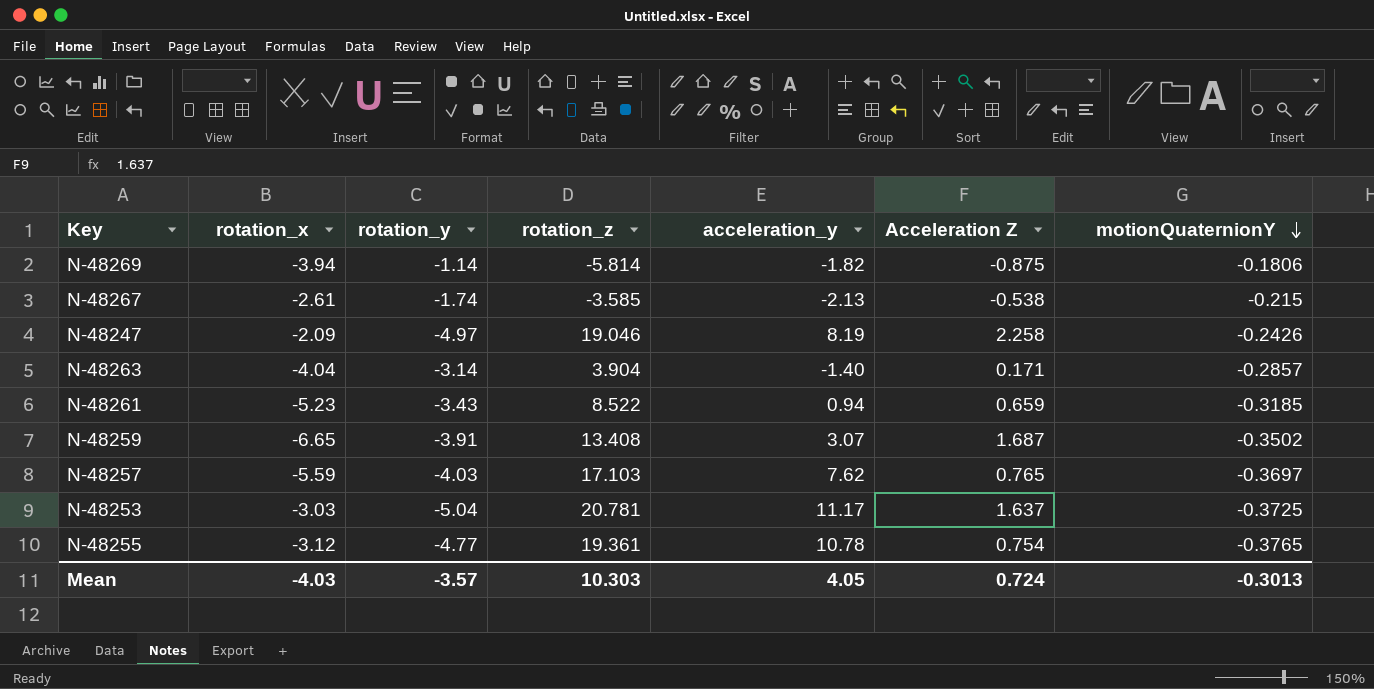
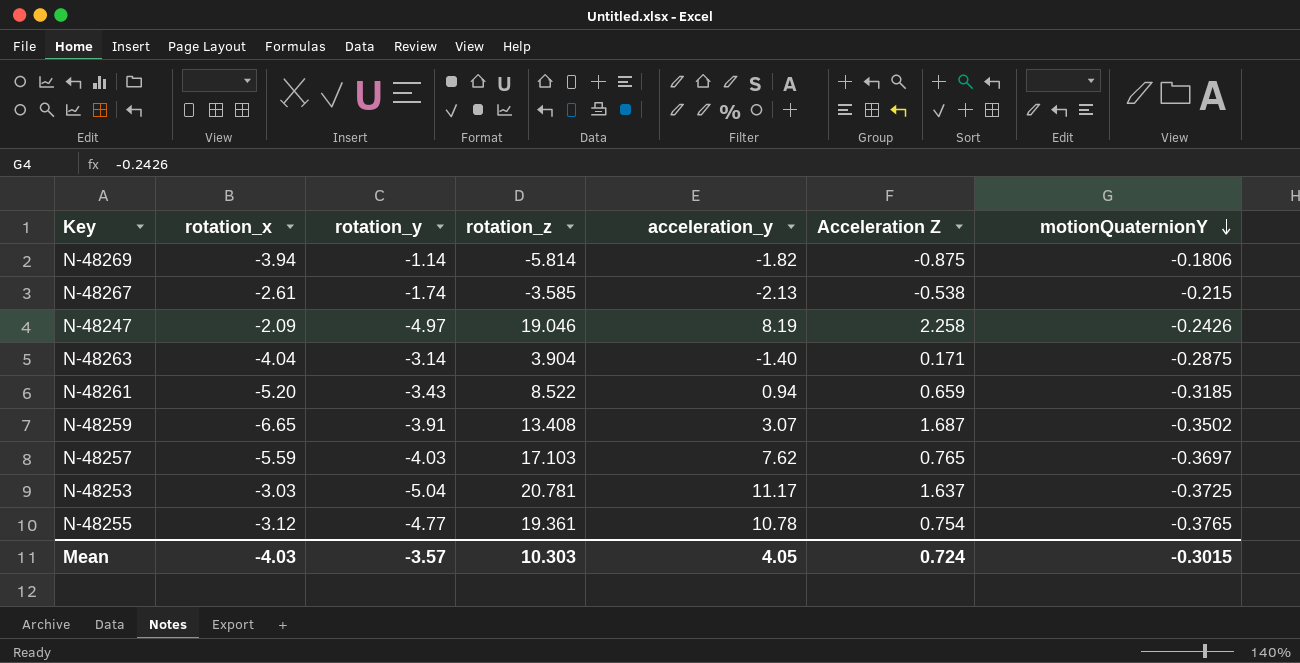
N-48263 | motionQuaternionY: -0.2857 -> -0.2875
N-48261 | rotation_x: -5.23 -> -5.20
Mean | motionQuaternionY: -0.3013 -> -0.3015

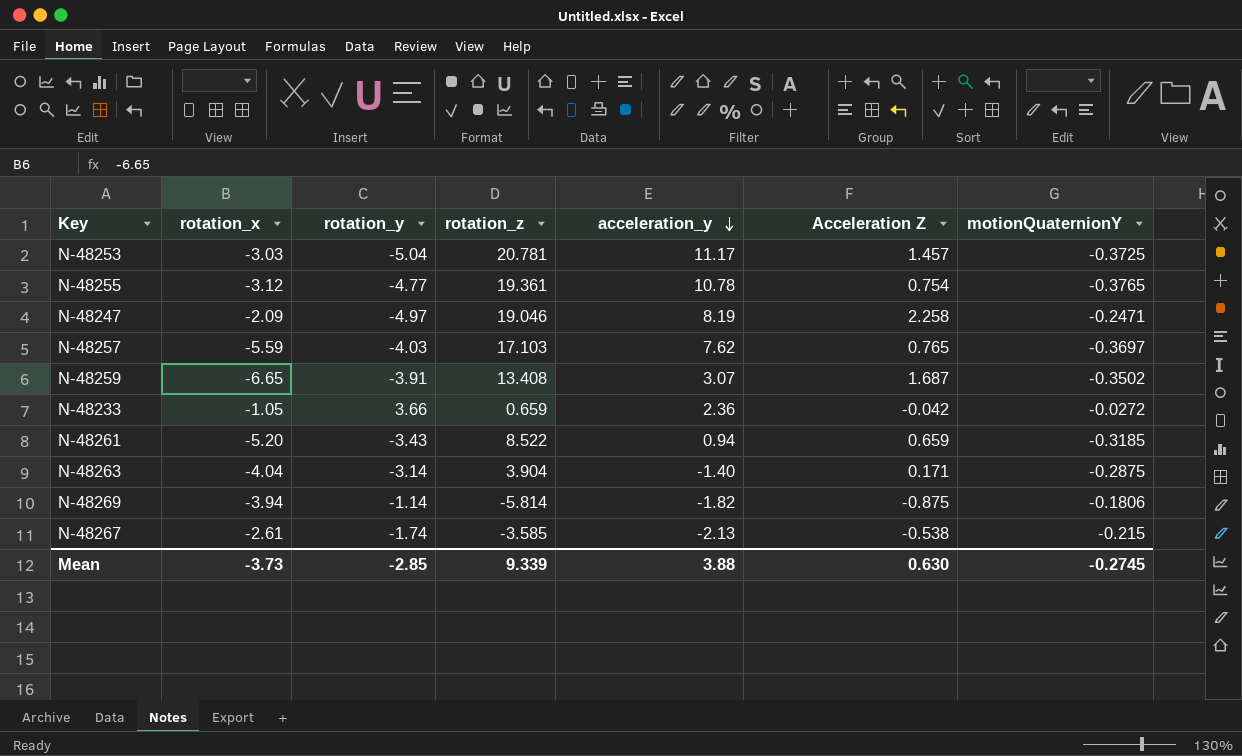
row order: motionQuaternionY descending -> acceleration_y descending
N-48253 | Acceleration Z: 1.637 -> 1.457
N-48247 | motionQuaternionY: -0.2426 -> -0.2471
row N-48233: none -> -1.05 | 3.66 | 0.659 | 2.36 | -0.042 | -0.0272
Mean | rotation_x: -4.03 -> -3.73
Mean | rotation_y: -3.57 -> -2.85
Mean | rotation_z: 10.303 -> 9.339
Mean | acceleration_y: 4.05 -> 3.88
Mean | Acceleration Z: 0.724 -> 0.630
Mean | motionQuaternionY: -0.3015 -> -0.2745

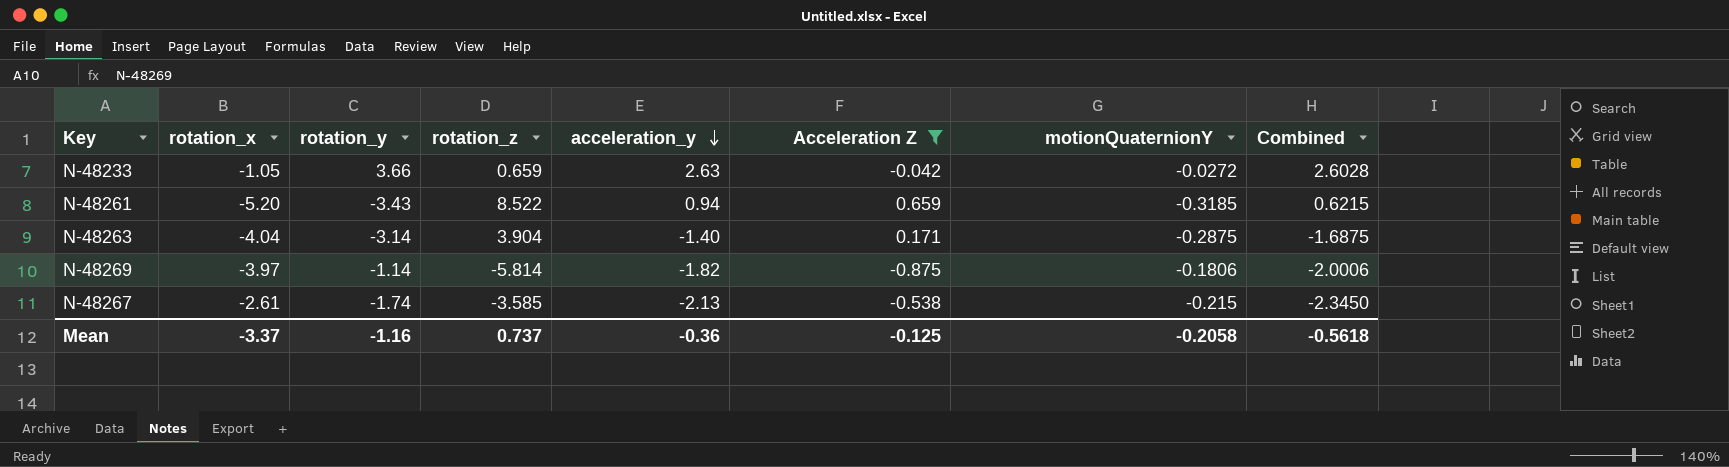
filter: none -> Acceleration Z <= 0.659
column Combined | formula: none -> [acceleration_y] + [motionQuaternionY]
N-48233 | acceleration_y: 2.36 -> 2.63
N-48269 | rotation_x: -3.94 -> -3.97
Mean | rotation_x: -3.73 -> -3.37
Mean | rotation_y: -2.85 -> -1.16
Mean | rotation_z: 9.339 -> 0.737
Mean | acceleration_y: 3.88 -> -0.36
Mean | Acceleration Z: 0.630 -> -0.125
Mean | motionQuaternionY: -0.2745 -> -0.2058

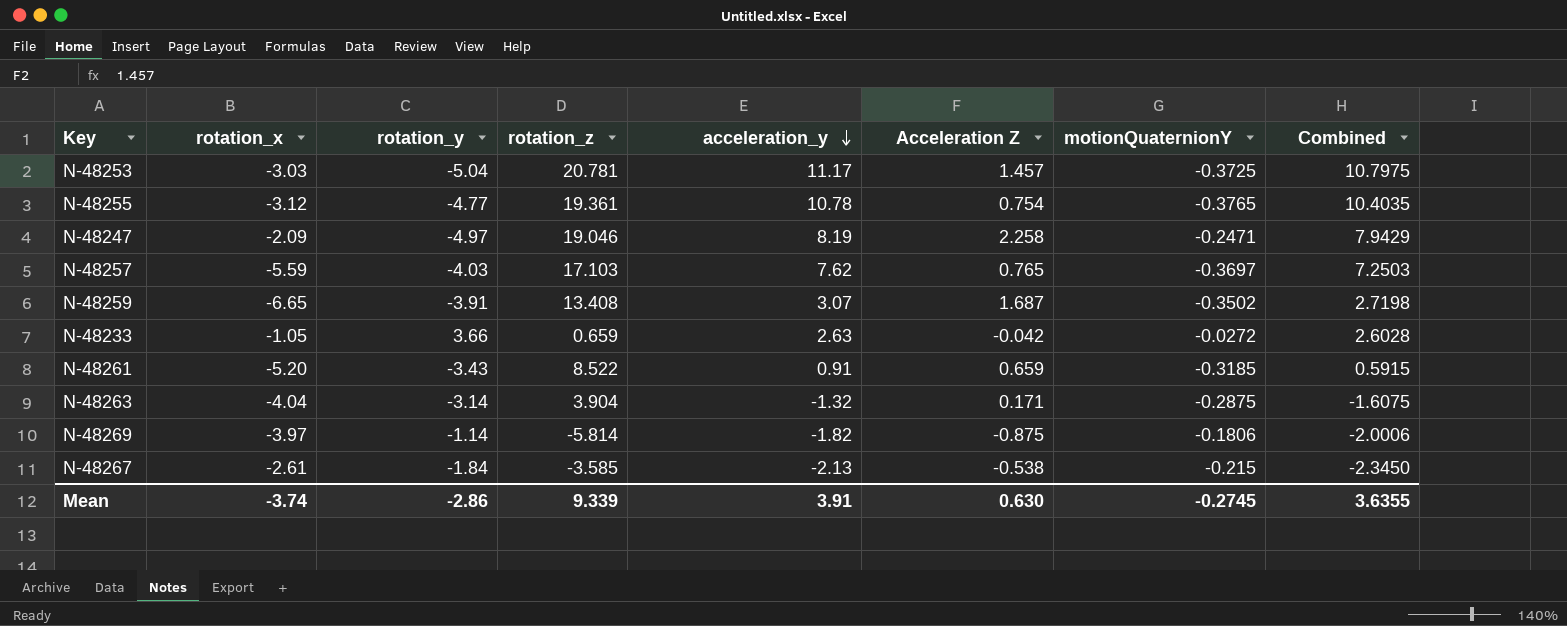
filter: Acceleration Z <= 0.659 -> none
N-48261 | acceleration_y: 0.94 -> 0.91
N-48261 | Combined: 0.6215 -> 0.5915
N-48263 | acceleration_y: -1.40 -> -1.32
N-48263 | Combined: -1.6875 -> -1.6075
N-48267 | rotation_y: -1.74 -> -1.84
Mean | rotation_x: -3.37 -> -3.74
Mean | rotation_y: -1.16 -> -2.86
Mean | rotation_z: 0.737 -> 9.339
Mean | acceleration_y: -0.36 -> 3.91
Mean | Acceleration Z: -0.125 -> 0.630
Mean | motionQuaternionY: -0.2058 -> -0.2745
Mean | Combined: -0.5618 -> 3.6355

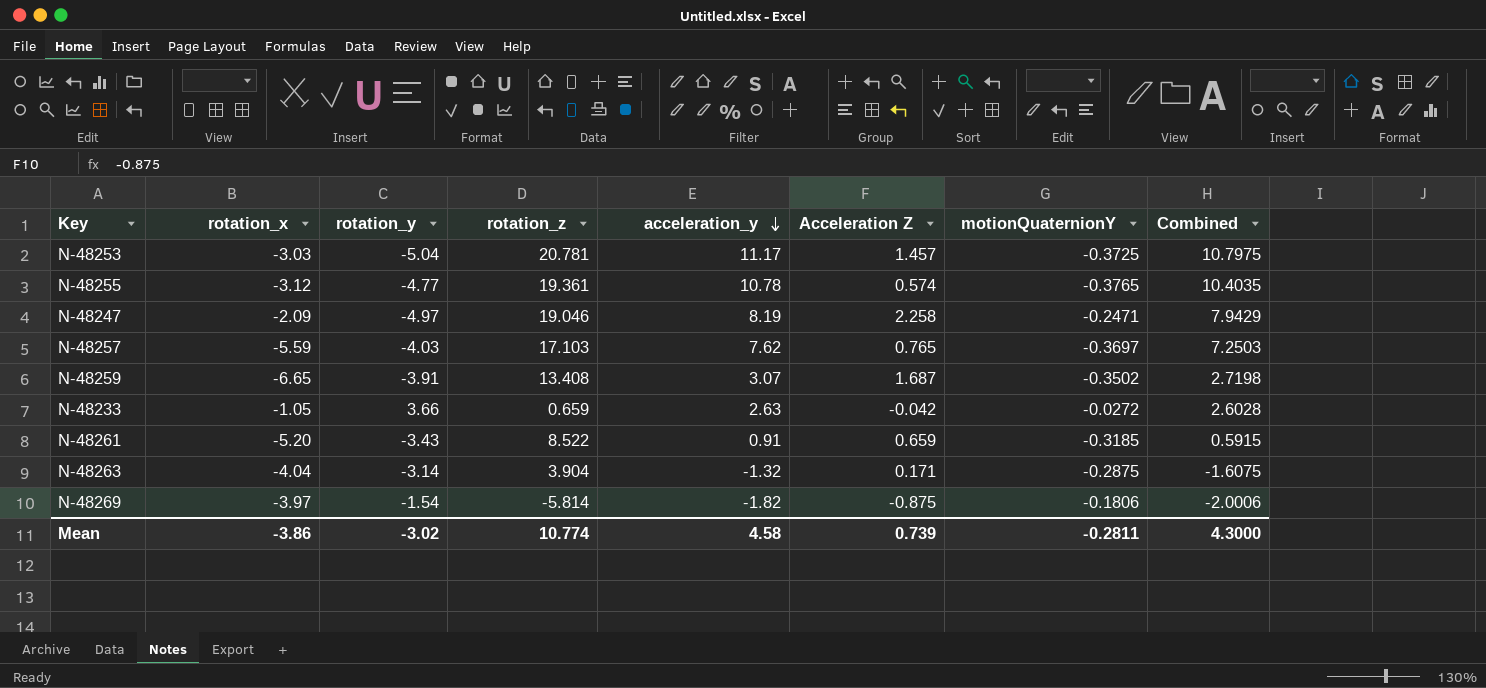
row N-48267: -2.61 | -1.84 | -3.585 | -2.13 | -0.538 | -0.215 | -2.3450 -> none
N-48255 | Acceleration Z: 0.754 -> 0.574
N-48269 | rotation_y: -1.14 -> -1.54
Mean | rotation_x: -3.74 -> -3.86
Mean | rotation_y: -2.86 -> -3.02
Mean | rotation_z: 9.339 -> 10.774
Mean | acceleration_y: 3.91 -> 4.58
Mean | Acceleration Z: 0.630 -> 0.739
Mean | motionQuaternionY: -0.2745 -> -0.2811
Mean | Combined: 3.6355 -> 4.3000

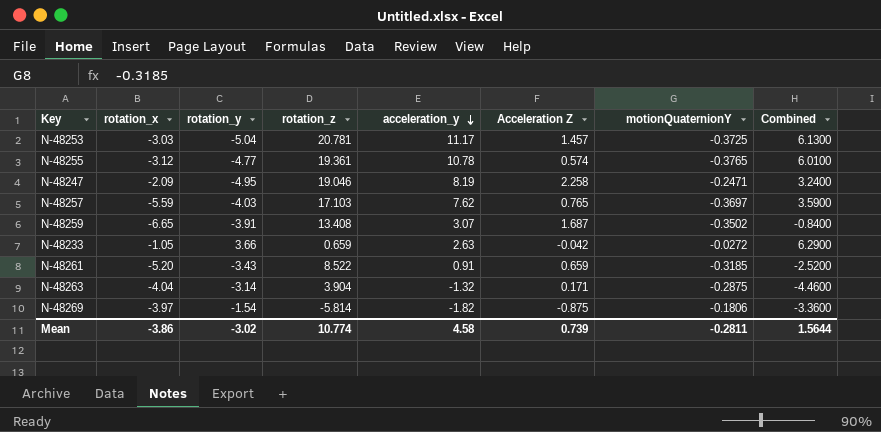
column Combined | formula: [acceleration_y] + [motionQuaternionY] -> [rotation_y] + [acceleration_y]
N-48247 | rotation_y: -4.97 -> -4.95
Mean | Combined: 4.3000 -> 1.5644

